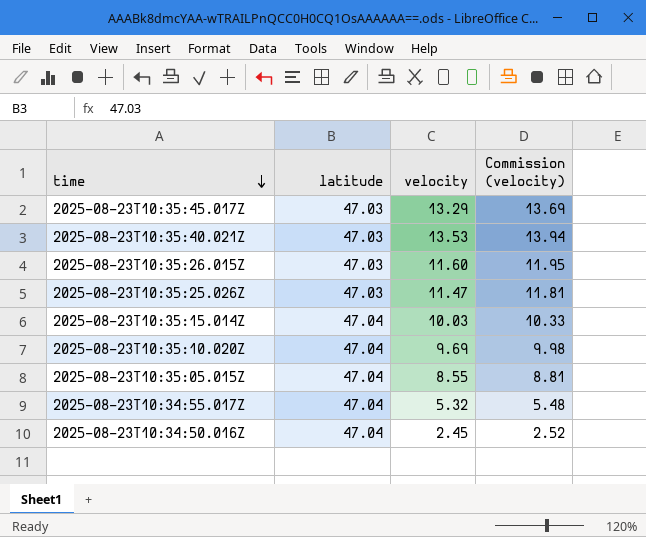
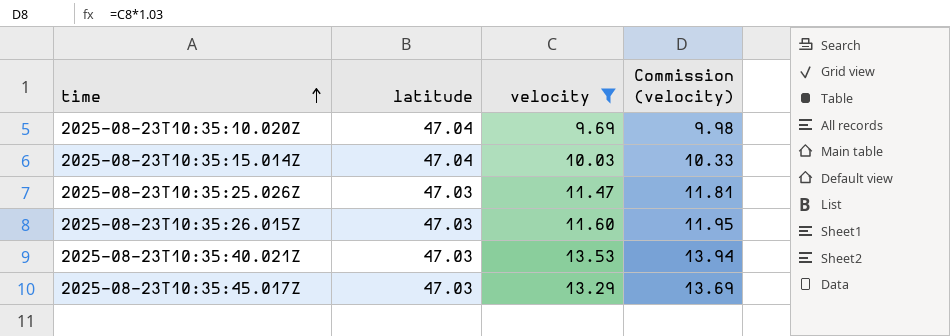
filter: none -> velocity >= 9.69
row order: time descending -> time ascending

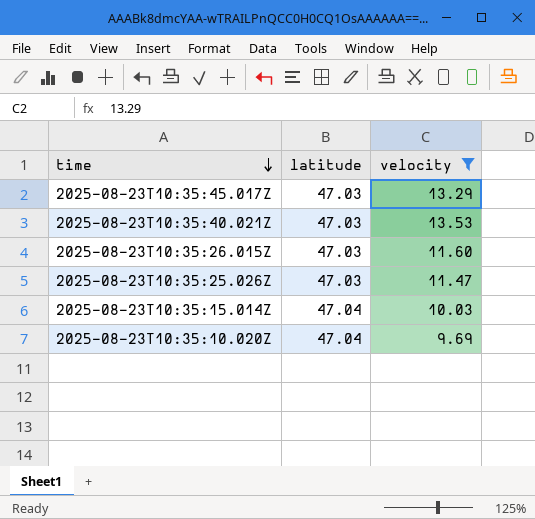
row order: time ascending -> time descending
column Commission (velocity) | formula: [velocity] * 1.03 -> none

